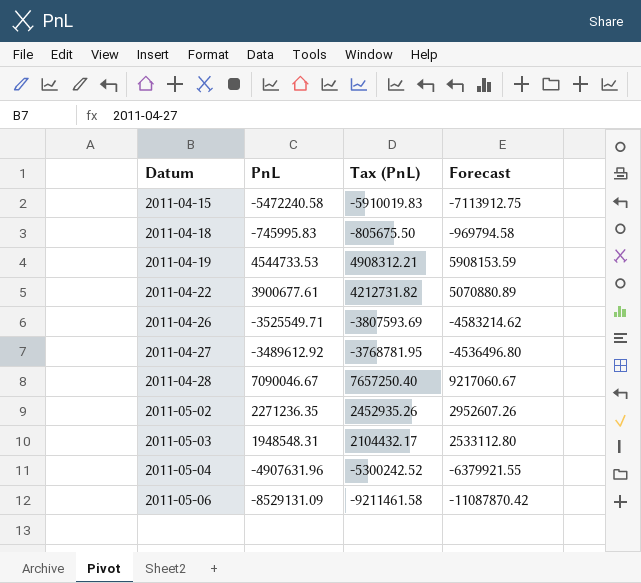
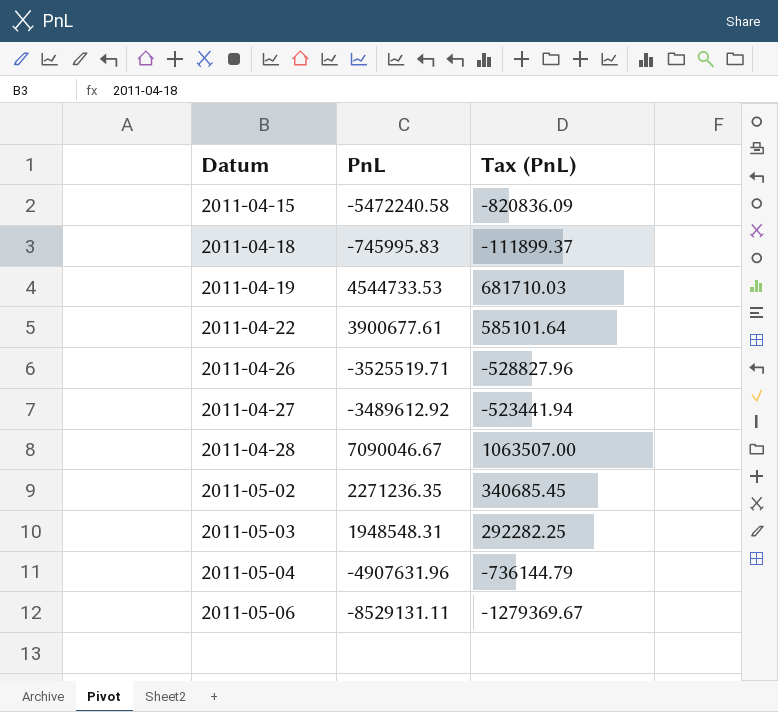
column Forecast | formula: [PnL] * 1.3 -> none
column Tax (PnL) | formula: [PnL] * 1.08 -> [PnL] * 0.15
2011-04-26 | PnL: -3525549.71 -> -3525519.71
2011-05-06 | PnL: -8529131.09 -> -8529131.11

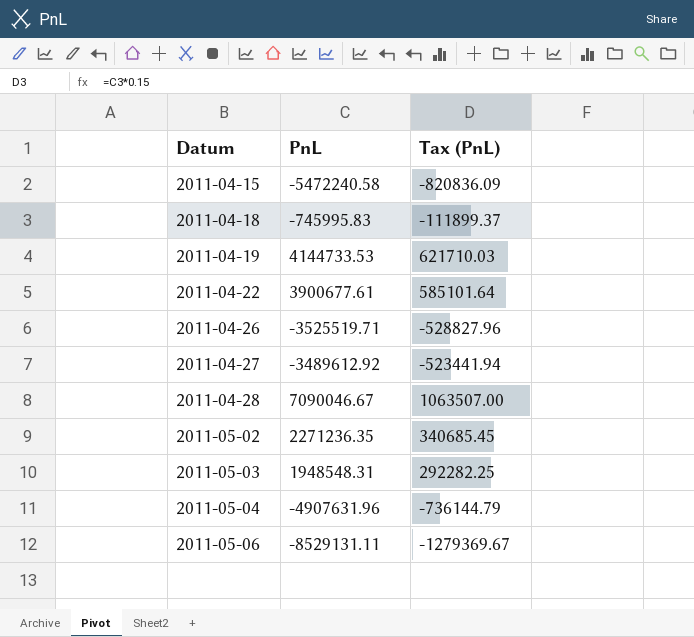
2011-04-19 | PnL: 4544733.53 -> 4144733.53
2011-04-19 | Tax (PnL): 681710.03 -> 621710.03

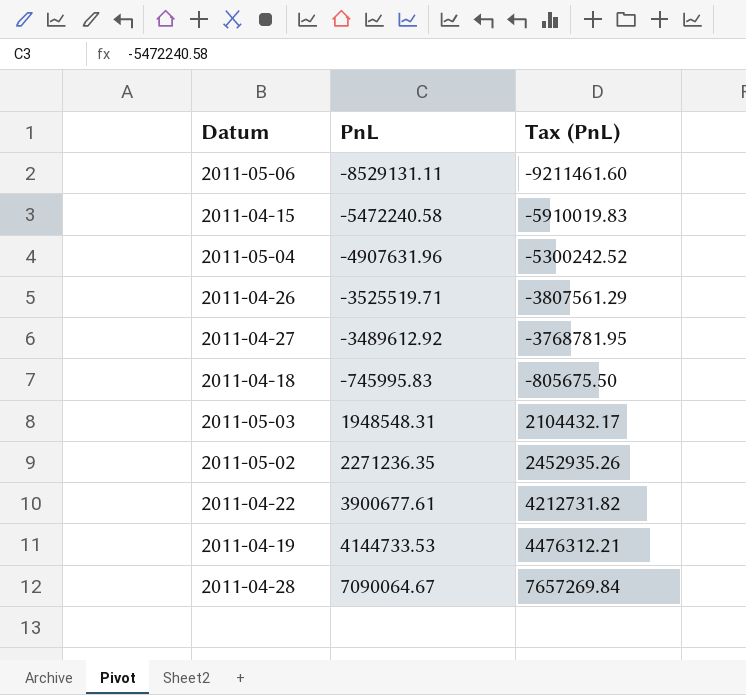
row order: Datum ascending -> PnL ascending
column Tax (PnL) | formula: [PnL] * 0.15 -> [PnL] * 1.08
2011-04-28 | PnL: 7090046.67 -> 7090064.67

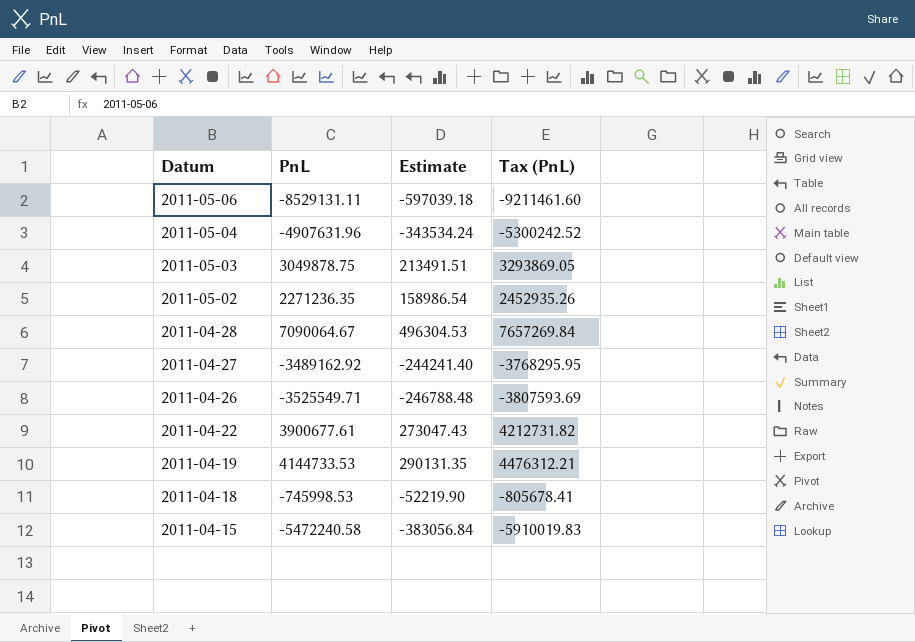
row order: PnL ascending -> Datum descending
column Estimate | formula: none -> [PnL] * 0.07
2011-05-03 | PnL: 1948548.31 -> 3049878.75
2011-05-03 | Tax (PnL): 2104432.17 -> 3293869.05
2011-04-27 | PnL: -3489612.92 -> -3489162.92
2011-04-27 | Tax (PnL): -3768781.95 -> -3768295.95
2011-04-26 | PnL: -3525519.71 -> -3525549.71
2011-04-26 | Tax (PnL): -3807561.29 -> -3807593.69
2011-04-18 | PnL: -745995.83 -> -745998.53
2011-04-18 | Tax (PnL): -805675.50 -> -805678.41

